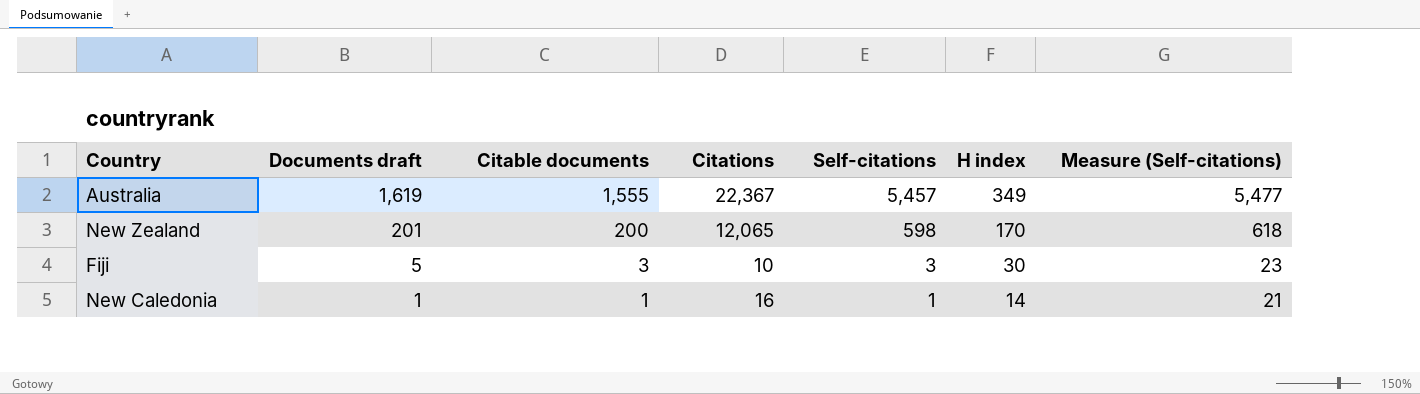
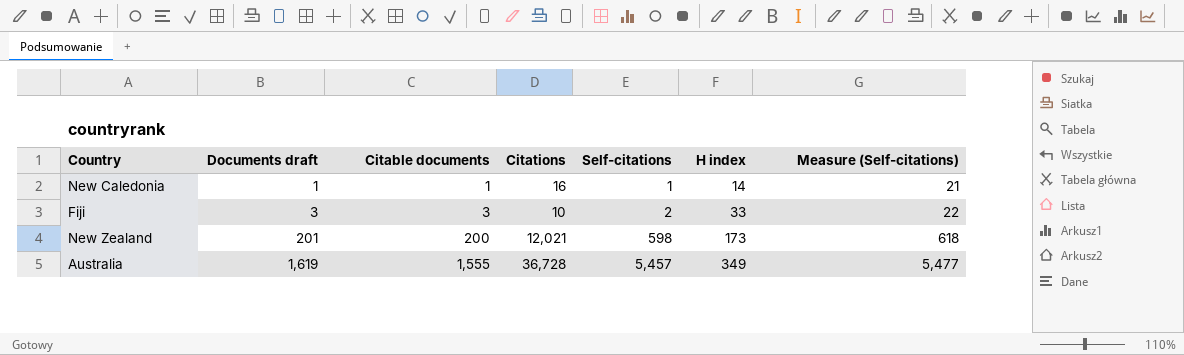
row order: Documents draft descending -> Documents draft ascending
Fiji | Documents draft: 5 -> 3
Fiji | Self-citations: 3 -> 2
Fiji | H index: 30 -> 33
Fiji | Measure (Self-citations): 23 -> 22
New Zealand | Citations: 12,065 -> 12,021
New Zealand | H index: 170 -> 173
Australia | Citations: 22,367 -> 36,728

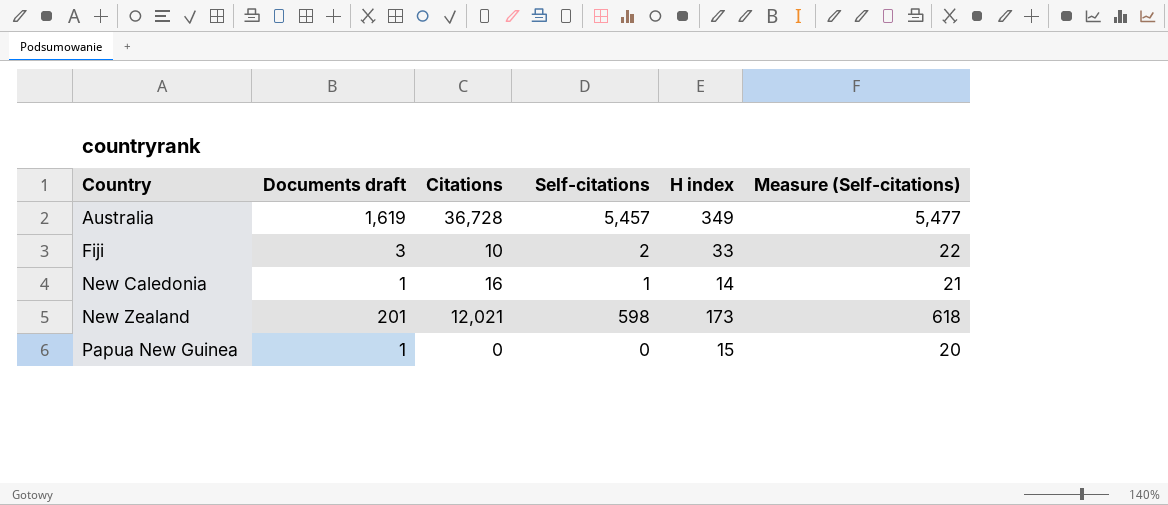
row order: Documents draft ascending -> Country ascending
column Citable documents | position: 3 -> none
row Papua New Guinea: none -> 1 | 0 | 0 | 15 | 20

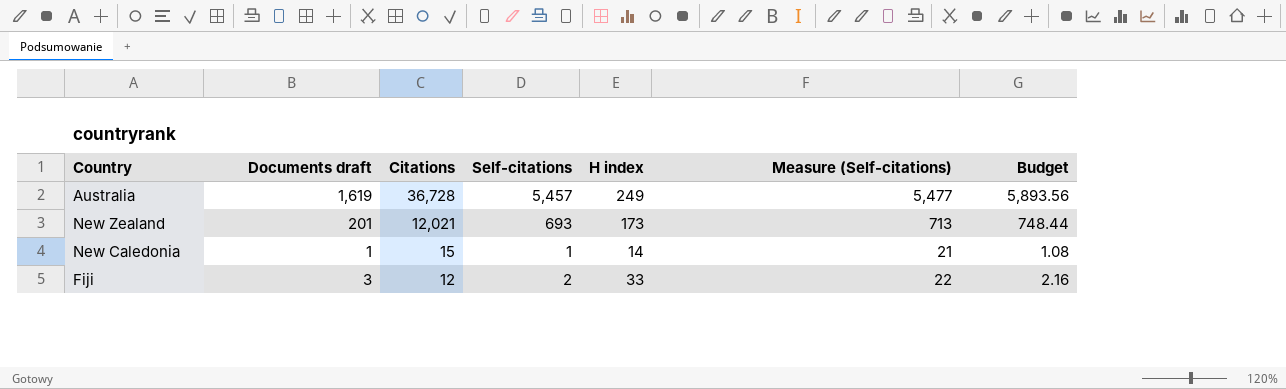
row order: Country ascending -> Citations descending
column Budget | formula: none -> [Self-citations] * 1.08
row Papua New Guinea: 1 | 0 | 0 | 15 | 20 -> none
Australia | H index: 349 -> 249
New Zealand | Self-citations: 598 -> 693
New Zealand | Measure (Self-citations): 618 -> 713
New Caledonia | Citations: 16 -> 15
Fiji | Citations: 10 -> 12

